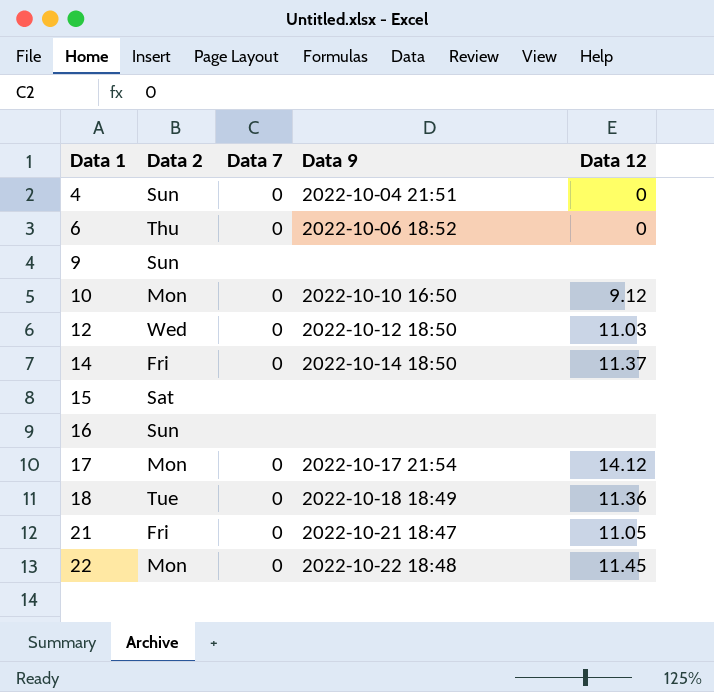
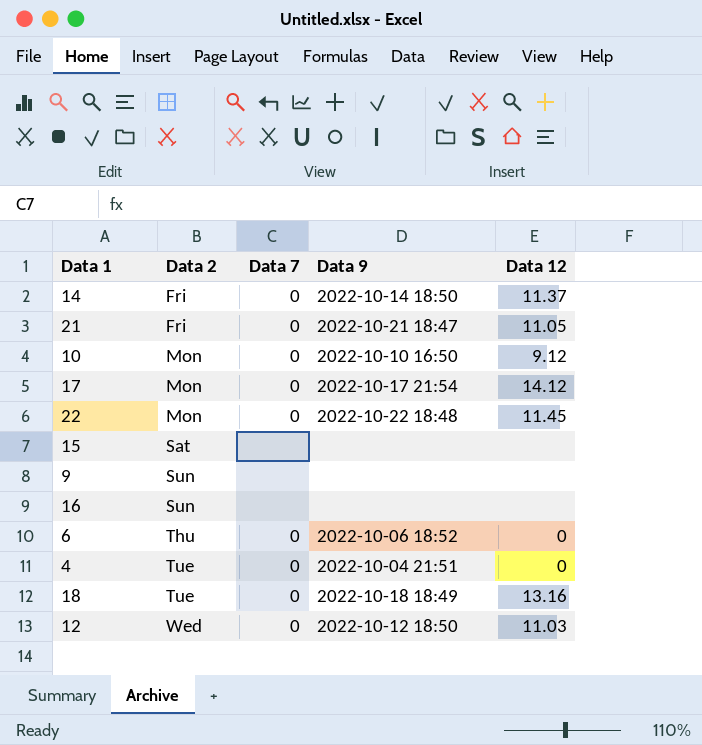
row order: Data 1 ascending -> Data 2 ascending
4 | Data 2: Sun -> Tue
18 | Data 12: 11.36 -> 13.16

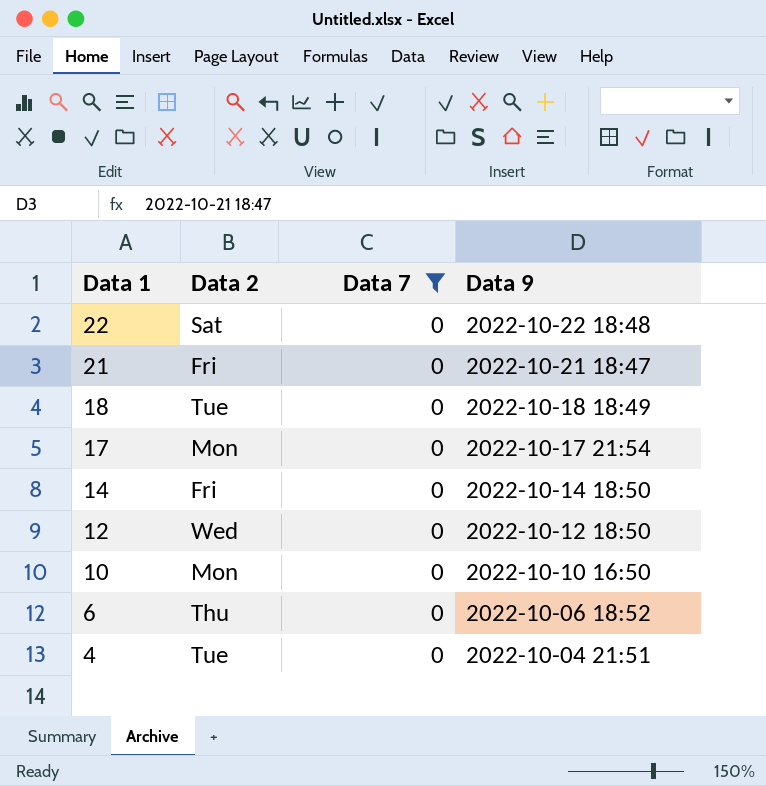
filter: none -> Data 7 = 0
row order: Data 2 ascending -> Data 1 descending
column Data 12 | position: 5 -> none
22 | Data 2: Mon -> Sat

